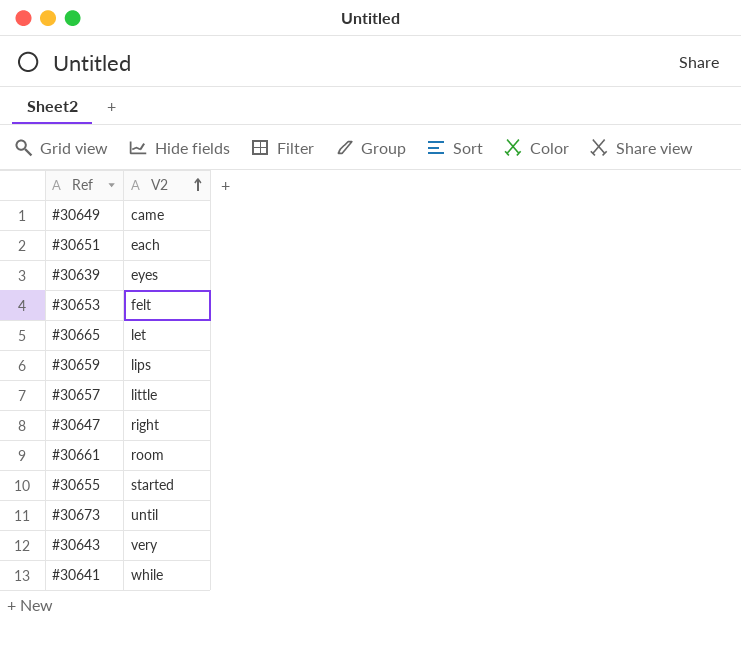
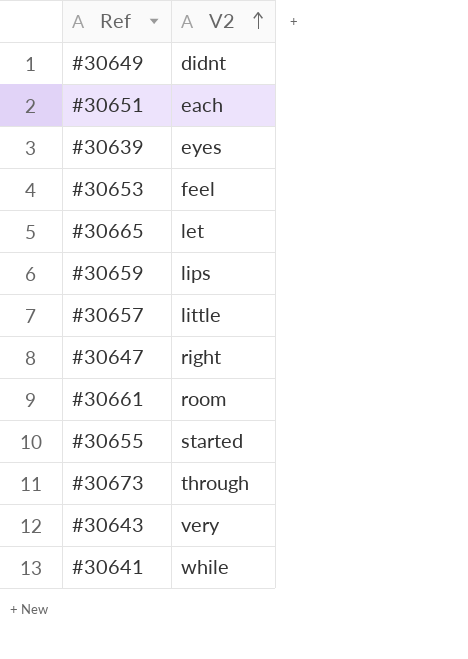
#30649 | V2: came -> didnt
#30653 | V2: felt -> feel
#30673 | V2: until -> through

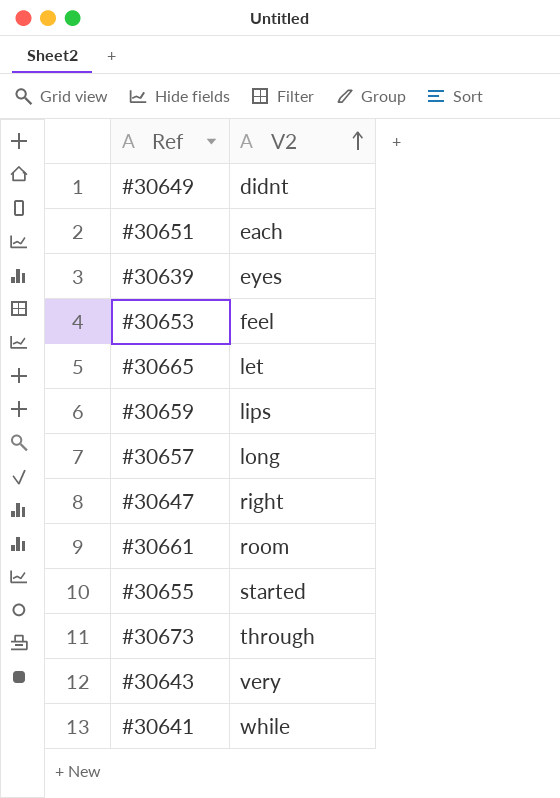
#30657 | V2: little -> long

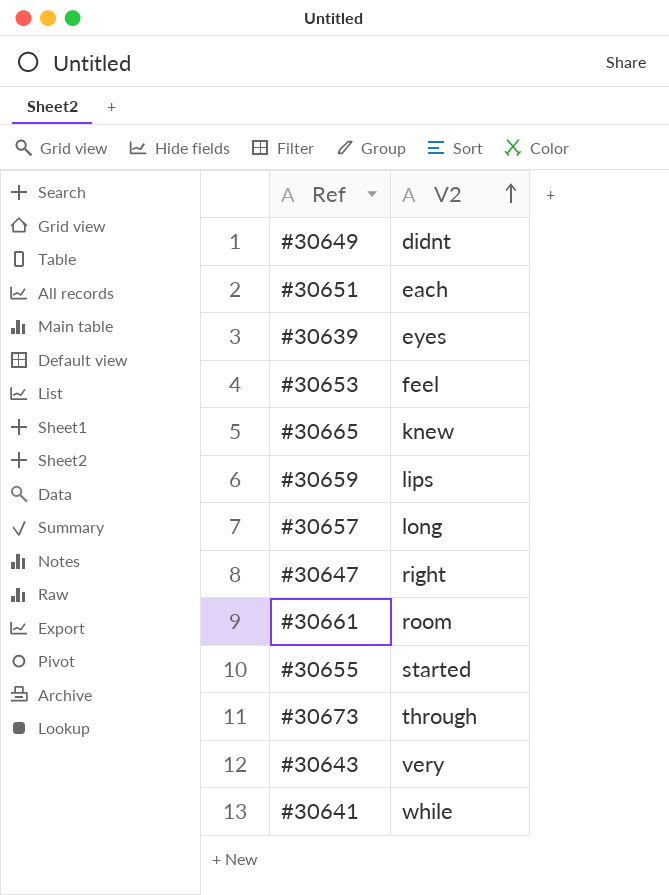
#30665 | V2: let -> knew

